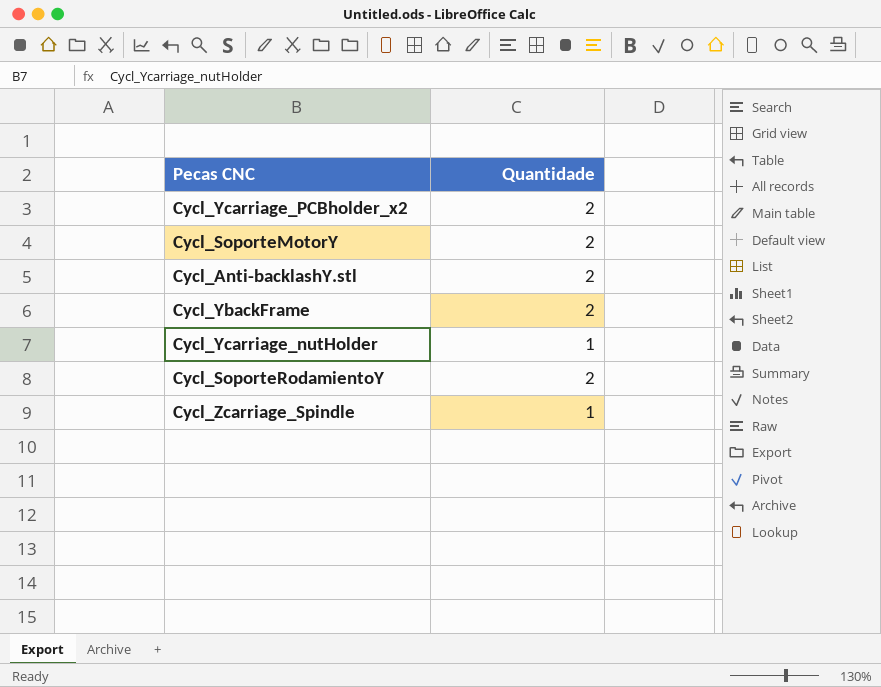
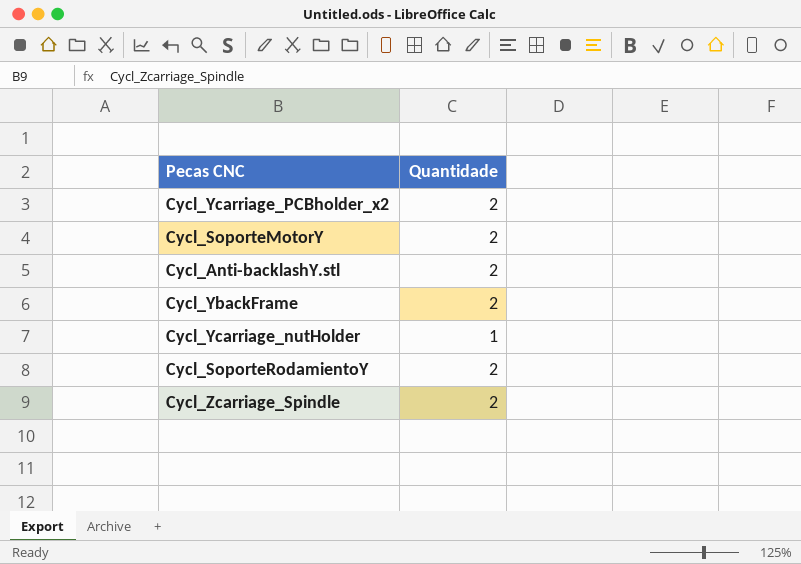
Cycl_Zcarriage_Spindle | Quantidade: 1 -> 2

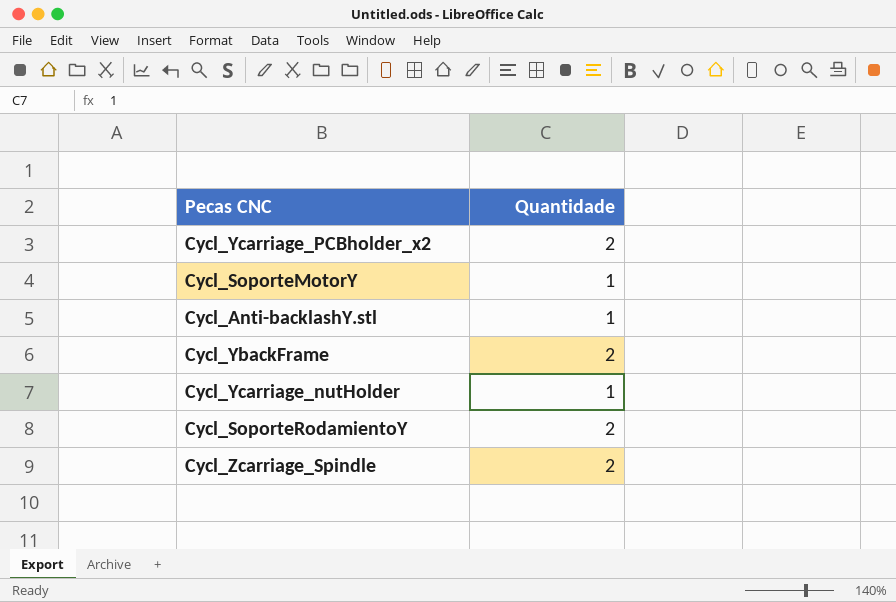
Cycl_SoporteMotorY | Quantidade: 2 -> 1
Cycl_Anti-backlashY.stl | Quantidade: 2 -> 1

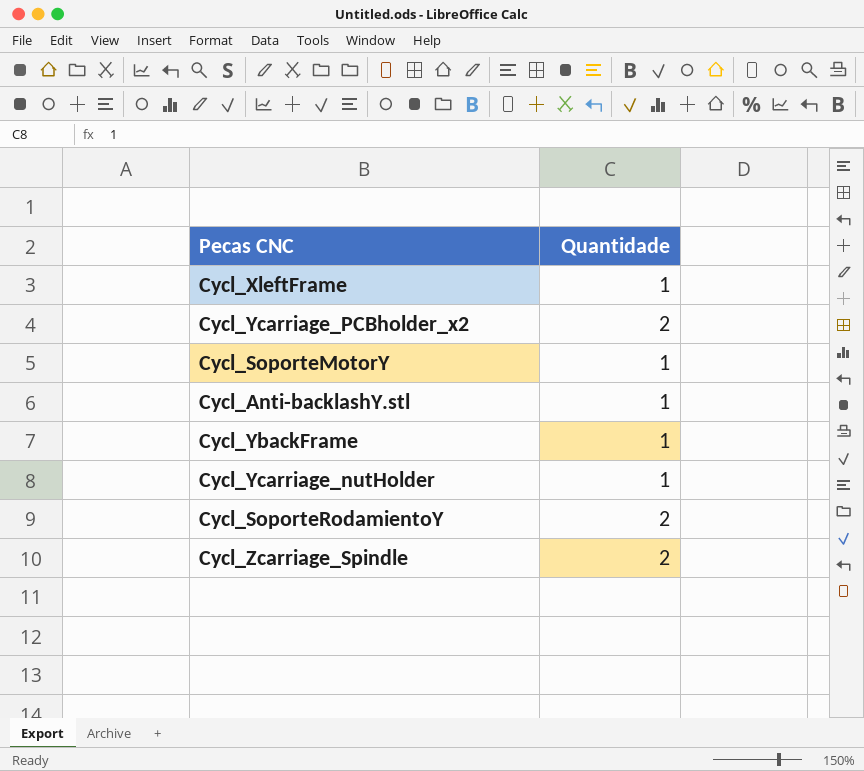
row Cycl_XleftFrame: none -> 1
Cycl_YbackFrame | Quantidade: 2 -> 1

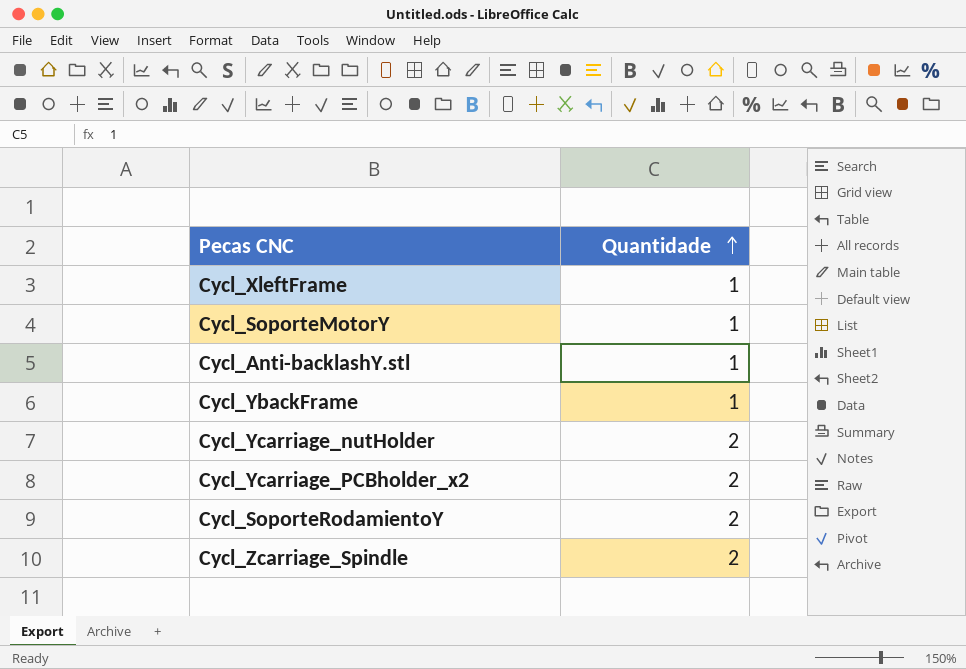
row order: none -> Quantidade ascending
Cycl_Ycarriage_nutHolder | Quantidade: 1 -> 2

